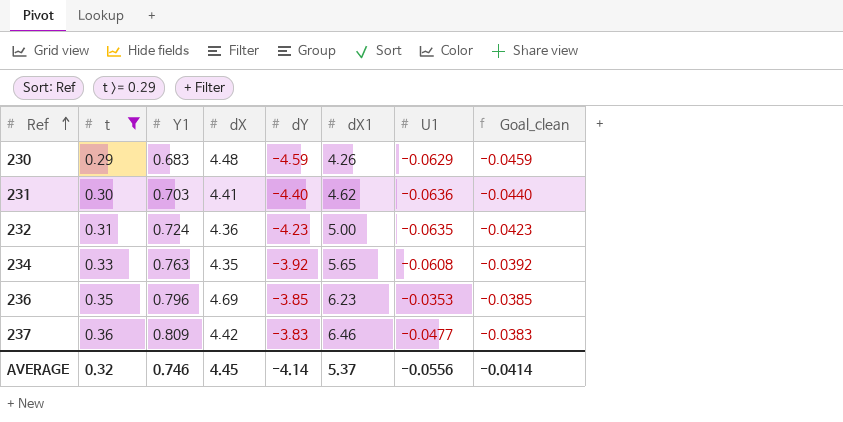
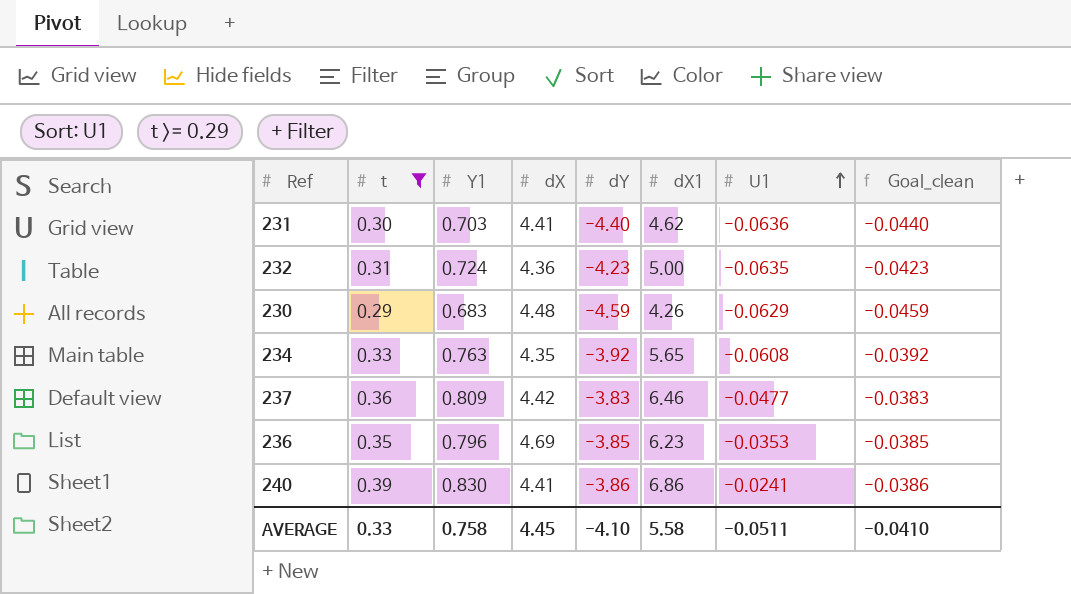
row order: Ref ascending -> U1 ascending
row 240: none -> 0.39 | 0.830 | 4.41 | -3.86 | 6.86 | -0.0241 | -0.0386
AVERAGE | t: 0.32 -> 0.33
AVERAGE | Y1: 0.746 -> 0.758
AVERAGE | dY: -4.14 -> -4.10
AVERAGE | dX1: 5.37 -> 5.58
AVERAGE | U1: -0.0556 -> -0.0511
AVERAGE | Goal_clean: -0.0414 -> -0.0410

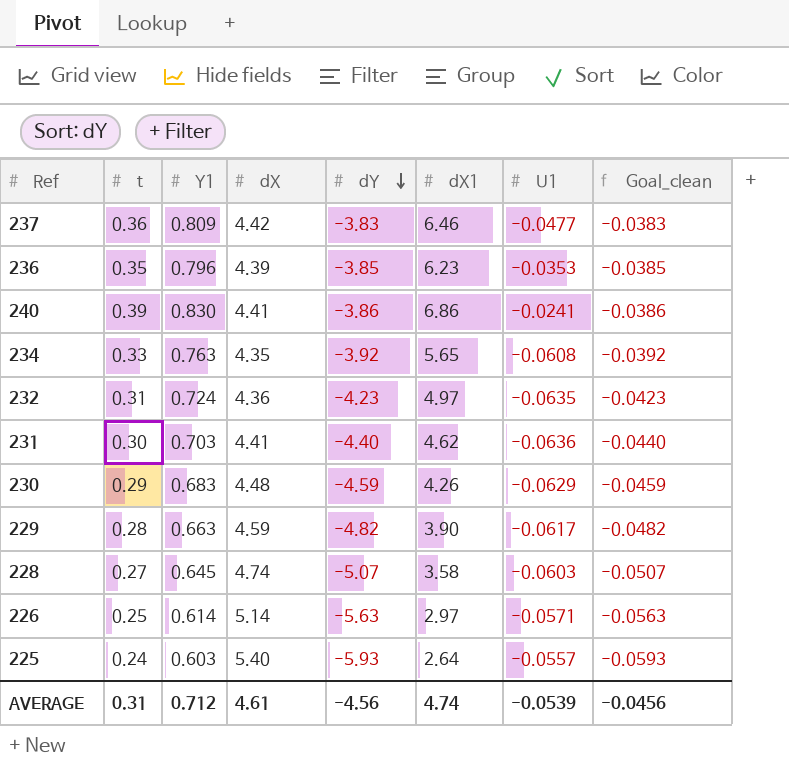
filter: t >= 0.29 -> none
row order: U1 ascending -> dY descending
236 | dX: 4.69 -> 4.39
232 | dX1: 5.00 -> 4.97
AVERAGE | t: 0.33 -> 0.31
AVERAGE | Y1: 0.758 -> 0.712
AVERAGE | dX: 4.45 -> 4.61
AVERAGE | dY: -4.10 -> -4.56
AVERAGE | dX1: 5.58 -> 4.74
AVERAGE | U1: -0.0511 -> -0.0539
AVERAGE | Goal_clean: -0.0410 -> -0.0456

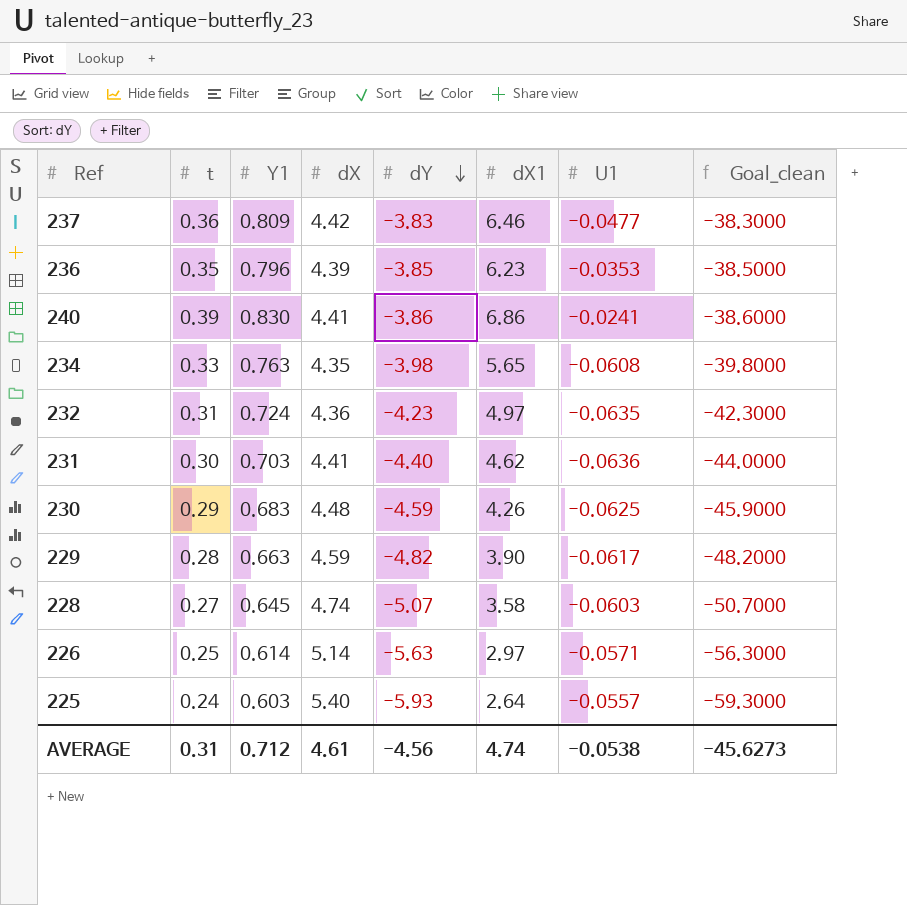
column Goal_clean | formula: [dY] * 0.01 -> [dY] * 10
234 | dY: -3.92 -> -3.98
230 | U1: -0.0629 -> -0.0625
AVERAGE | U1: -0.0539 -> -0.0538
AVERAGE | Goal_clean: -0.0456 -> -45.6273

